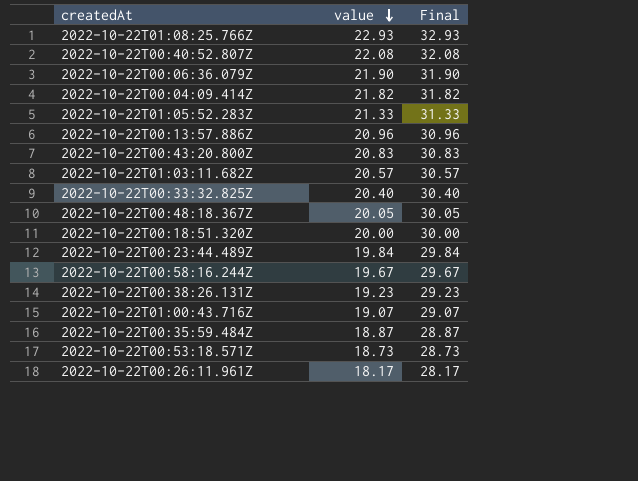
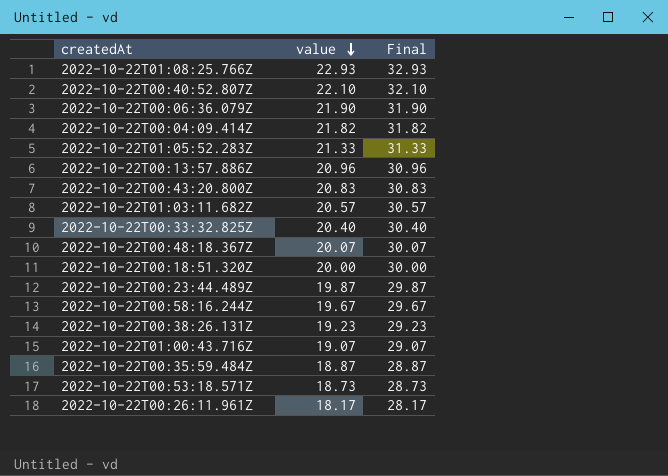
2022-10-22T00:40:52.807Z | value: 22.08 -> 22.10
2022-10-22T00:40:52.807Z | Final: 32.08 -> 32.10
2022-10-22T00:48:18.367Z | value: 20.05 -> 20.07
2022-10-22T00:48:18.367Z | Final: 30.05 -> 30.07
2022-10-22T00:23:44.489Z | value: 19.84 -> 19.87
2022-10-22T00:23:44.489Z | Final: 29.84 -> 29.87

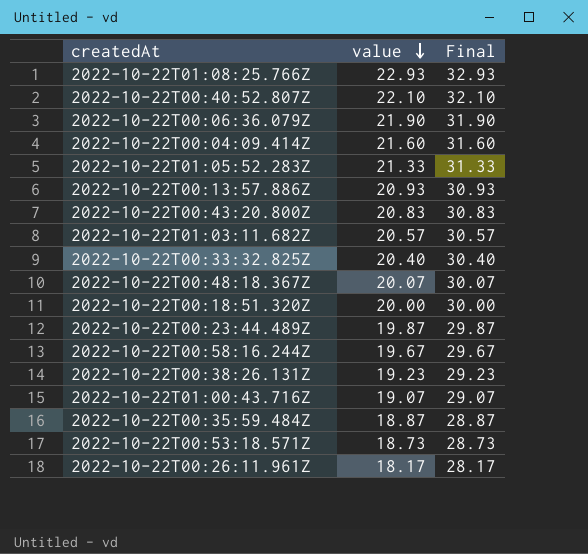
2022-10-22T00:04:09.414Z | value: 21.82 -> 21.60
2022-10-22T00:04:09.414Z | Final: 31.82 -> 31.60
2022-10-22T00:13:57.886Z | value: 20.96 -> 20.93
2022-10-22T00:13:57.886Z | Final: 30.96 -> 30.93

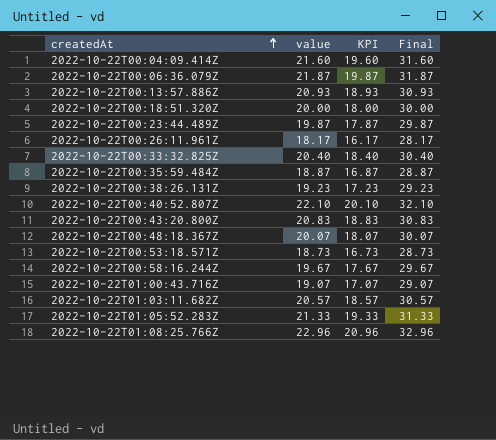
row order: value descending -> createdAt ascending
column KPI | formula: none -> [value] - 2
2022-10-22T00:06:36.079Z | value: 21.90 -> 21.87
2022-10-22T00:06:36.079Z | Final: 31.90 -> 31.87
2022-10-22T01:08:25.766Z | value: 22.93 -> 22.96
2022-10-22T01:08:25.766Z | Final: 32.93 -> 32.96

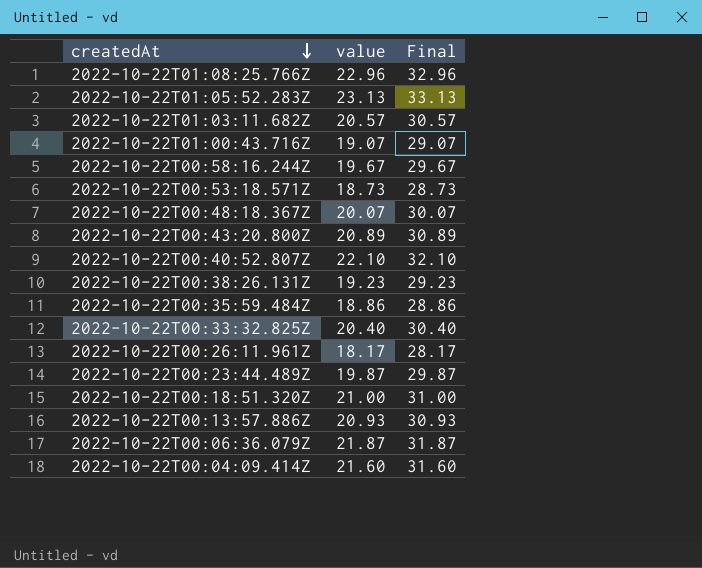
row order: createdAt ascending -> createdAt descending
column KPI | formula: [value] - 2 -> none
2022-10-22T01:05:52.283Z | value: 21.33 -> 23.13
2022-10-22T01:05:52.283Z | Final: 31.33 -> 33.13
2022-10-22T00:43:20.800Z | value: 20.83 -> 20.89
2022-10-22T00:43:20.800Z | Final: 30.83 -> 30.89
2022-10-22T00:35:59.484Z | value: 18.87 -> 18.86
2022-10-22T00:35:59.484Z | Final: 28.87 -> 28.86
2022-10-22T00:18:51.320Z | value: 20.00 -> 21.00
2022-10-22T00:18:51.320Z | Final: 30.00 -> 31.00

